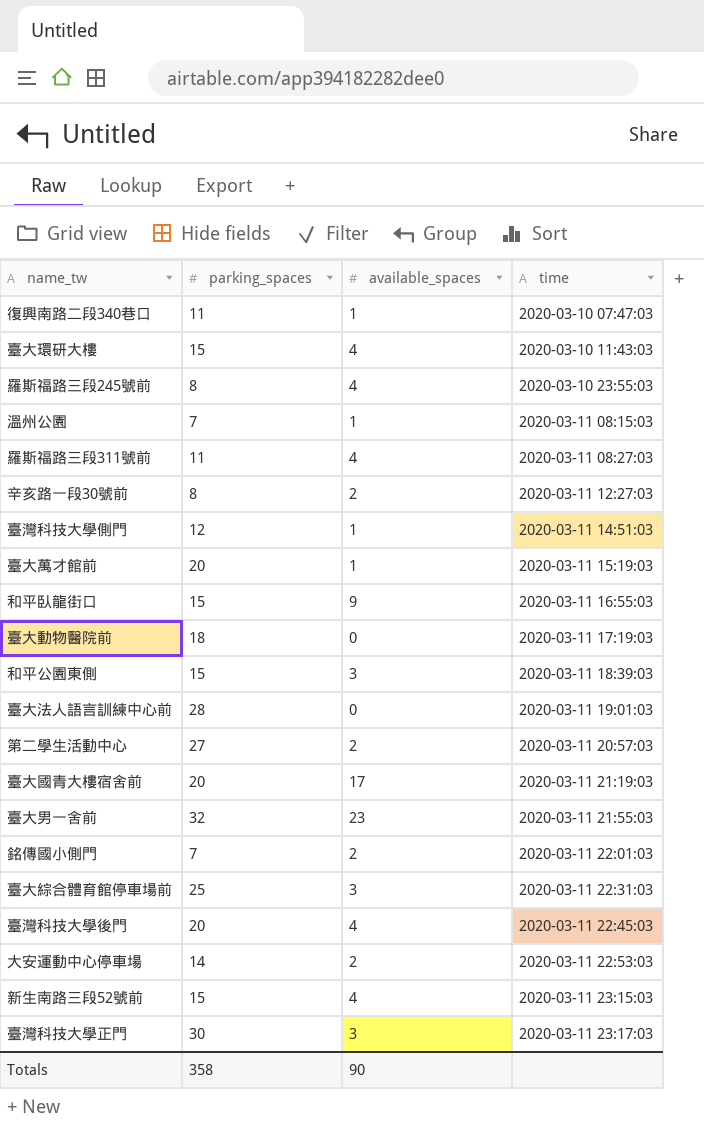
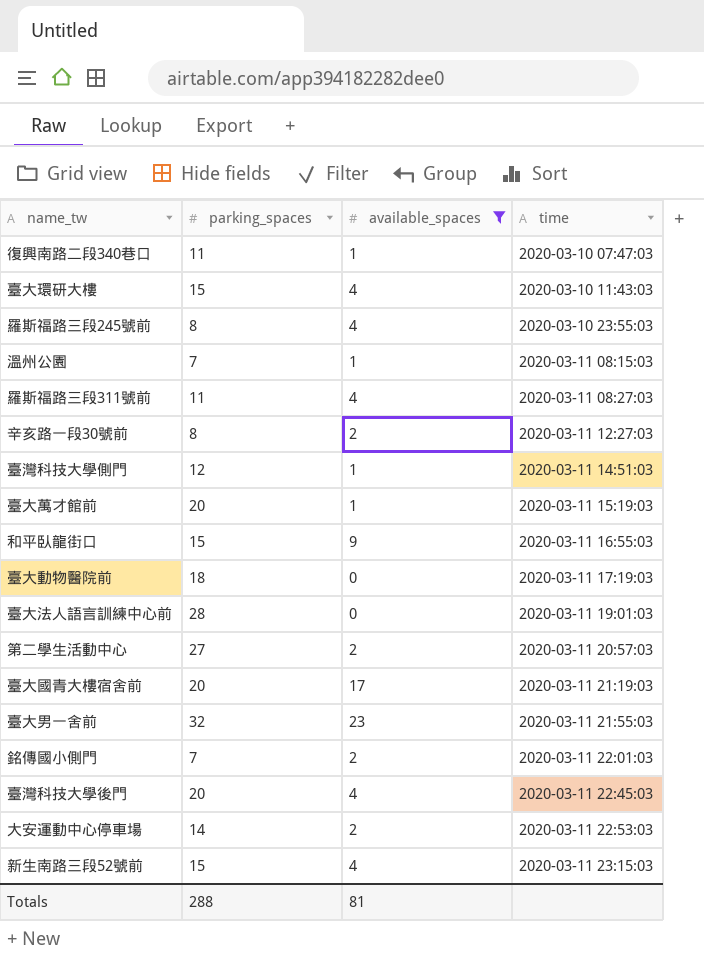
filter: none -> available_spaces != 3
Totals | parking_spaces: 358 -> 288
Totals | available_spaces: 90 -> 81

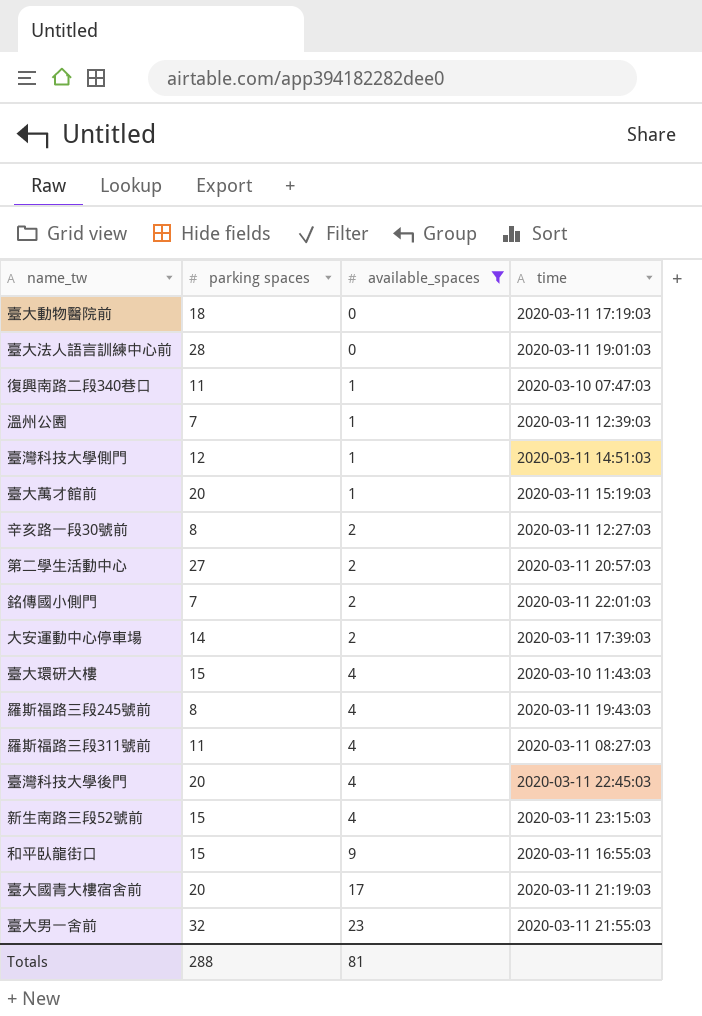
row order: time ascending -> available_spaces ascending
column name: parking_spaces -> parking spaces
溫州公園 | time: 2020-03-11 08:15:03 -> 2020-03-11 12:39:03
大安運動中心停車場 | time: 2020-03-11 22:53:03 -> 2020-03-11 17:39:03
羅斯福路三段245號前 | time: 2020-03-10 23:55:03 -> 2020-03-11 19:43:03

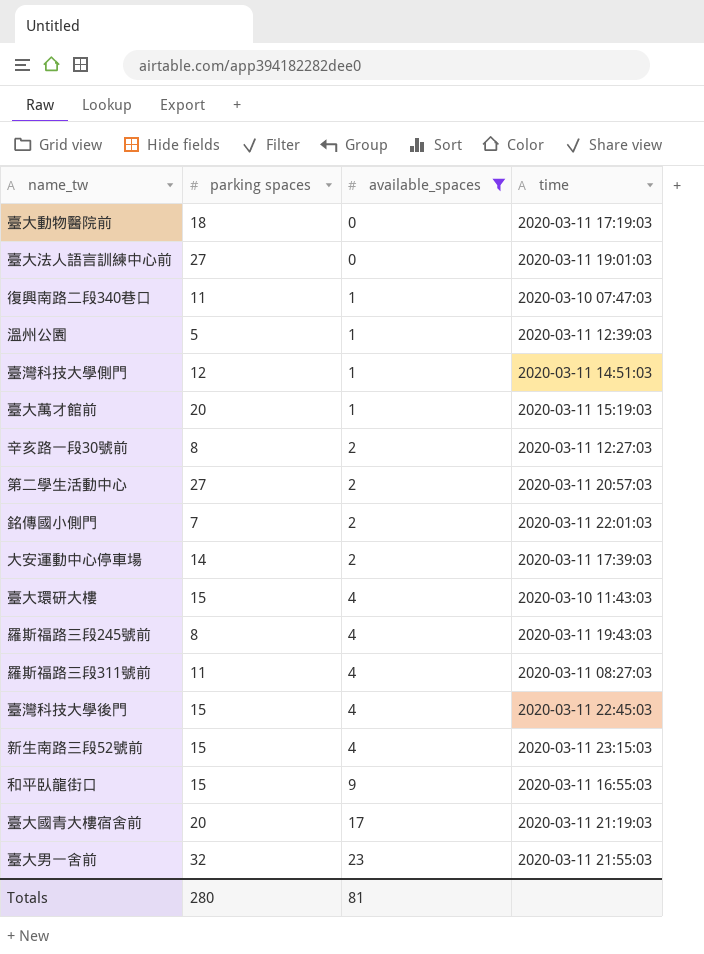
臺大法人語言訓練中心前 | parking spaces: 28 -> 27
溫州公園 | parking spaces: 7 -> 5
臺灣科技大學後門 | parking spaces: 20 -> 15
Totals | parking spaces: 288 -> 280

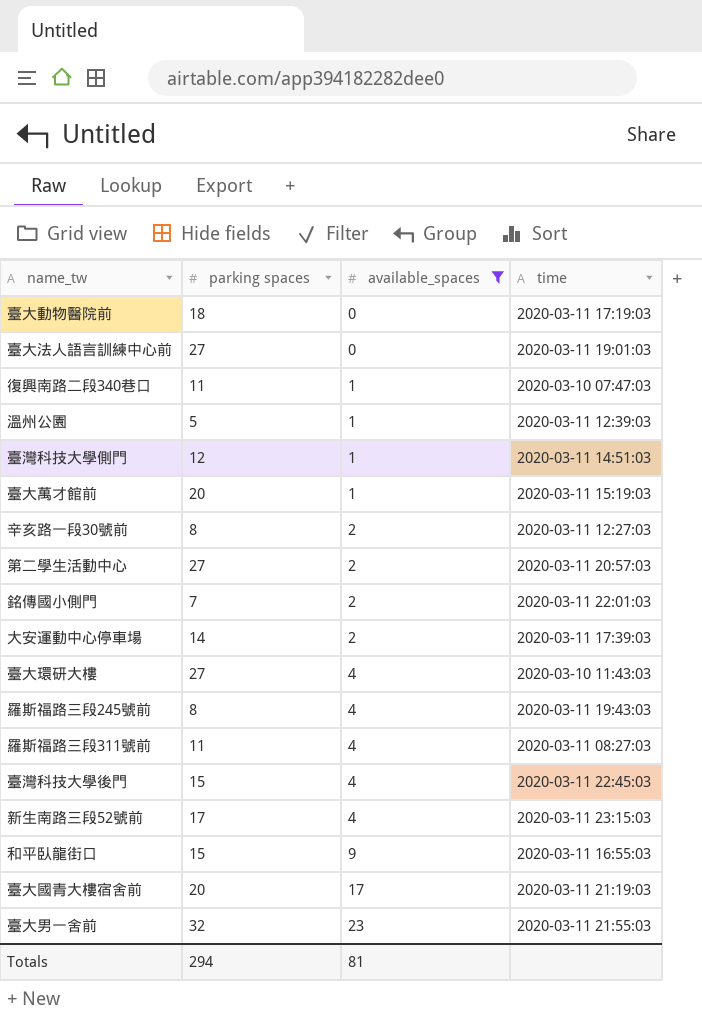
臺大環研大樓 | parking spaces: 15 -> 27
新生南路三段52號前 | parking spaces: 15 -> 17
Totals | parking spaces: 280 -> 294

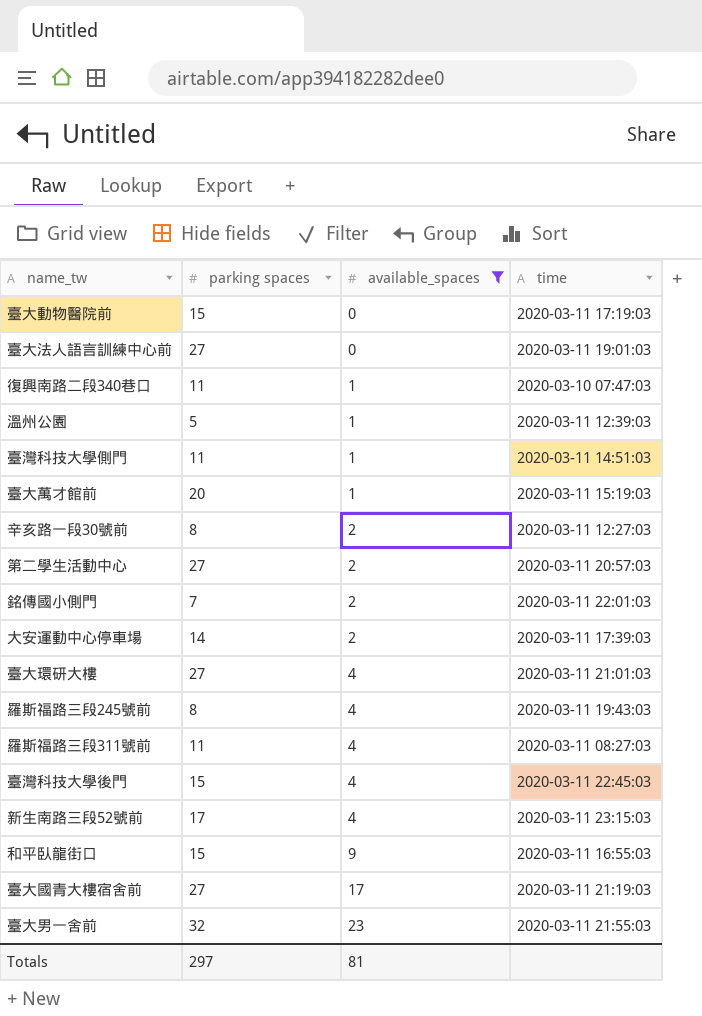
臺大動物醫院前 | parking spaces: 18 -> 15
臺灣科技大學側門 | parking spaces: 12 -> 11
臺大環研大樓 | time: 2020-03-10 11:43:03 -> 2020-03-11 21:01:03
臺大國青大樓宿舍前 | parking spaces: 20 -> 27
Totals | parking spaces: 294 -> 297

